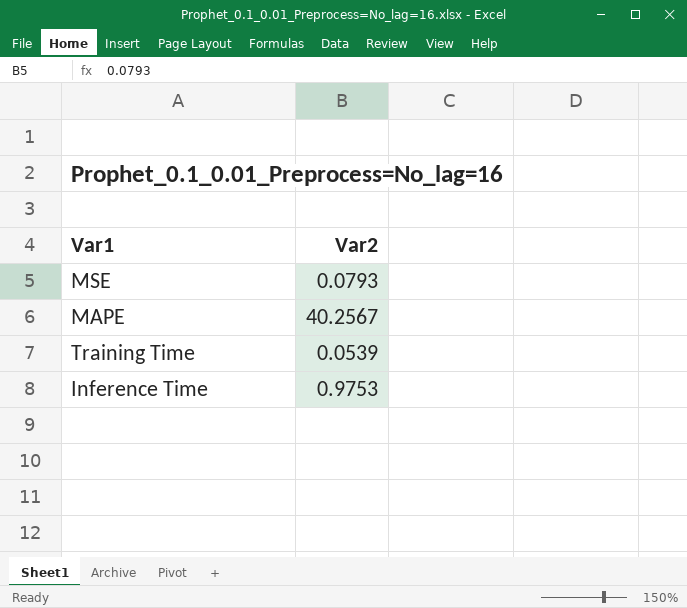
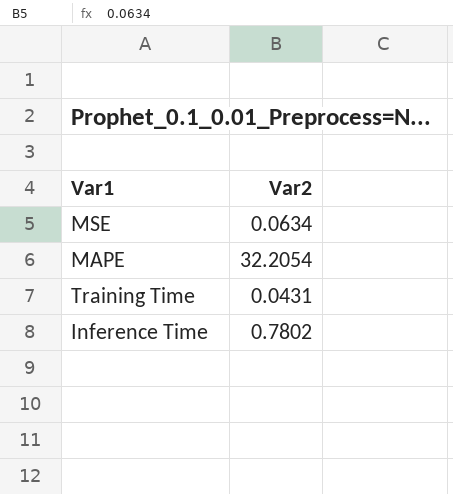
MSE | Var2: 0.0793 -> 0.0634
MAPE | Var2: 40.2567 -> 32.2054
Training Time | Var2: 0.0539 -> 0.0431
Inference Time | Var2: 0.9753 -> 0.7802

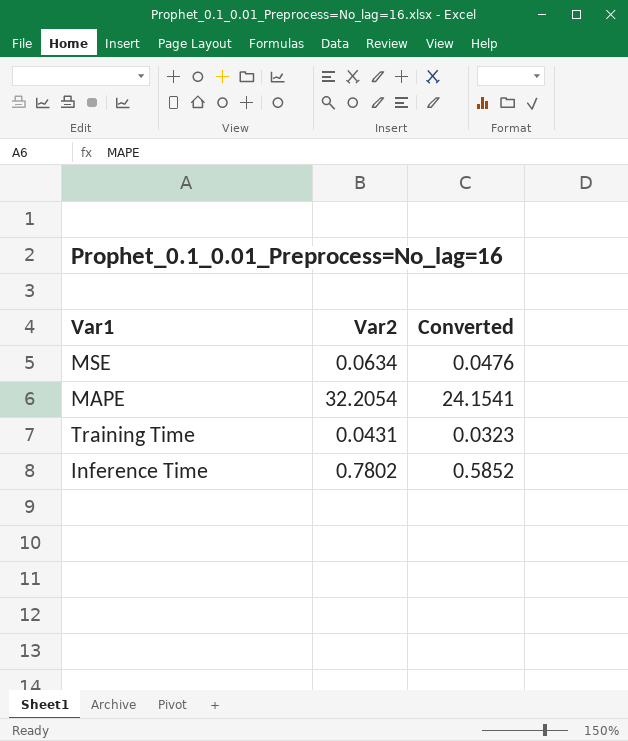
column Converted | formula: none -> [Var2] * 0.75

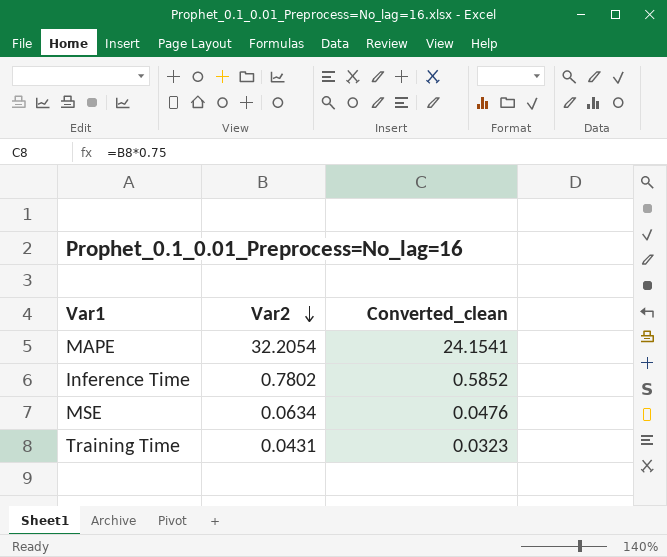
row order: none -> Var2 descending
column name: Converted -> Converted_clean

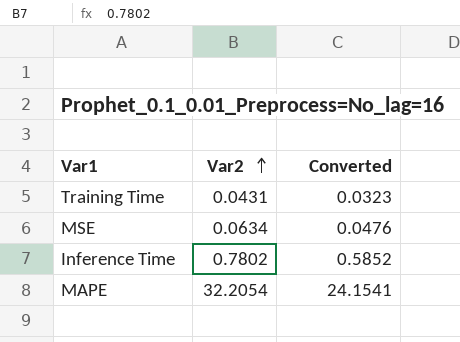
row order: Var2 descending -> Var2 ascending
column name: Converted_clean -> Converted

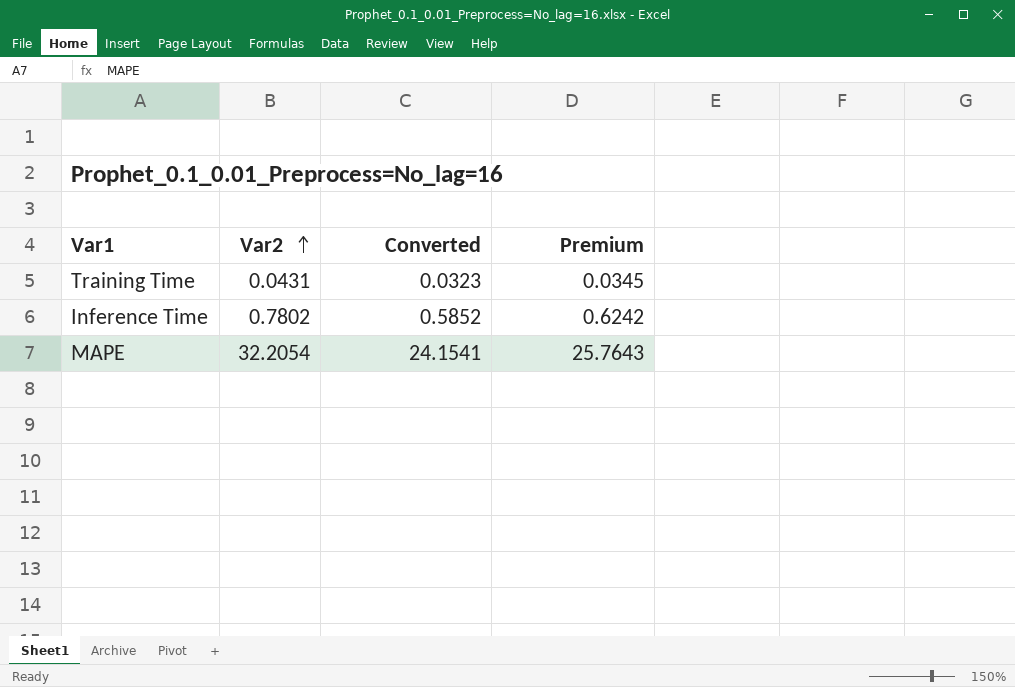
column Premium | formula: none -> [Var2] * 0.8
row MSE: 0.0634 | 0.0476 -> none

